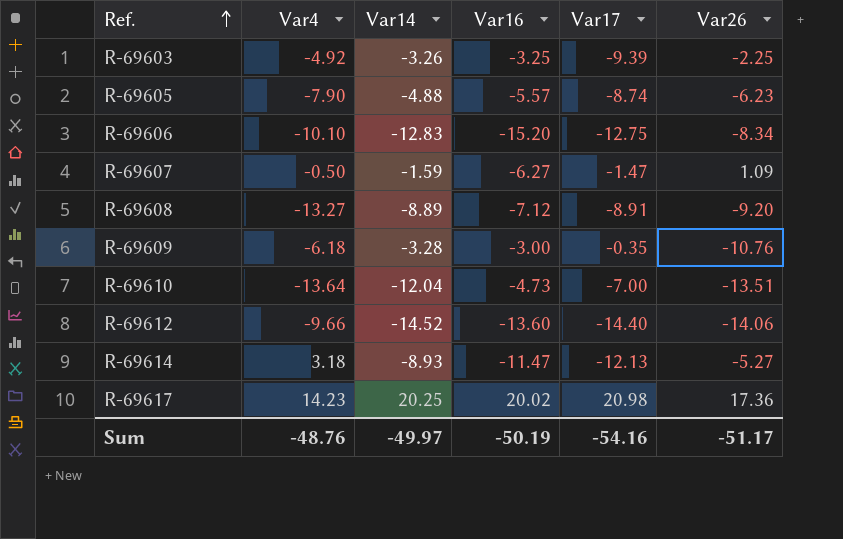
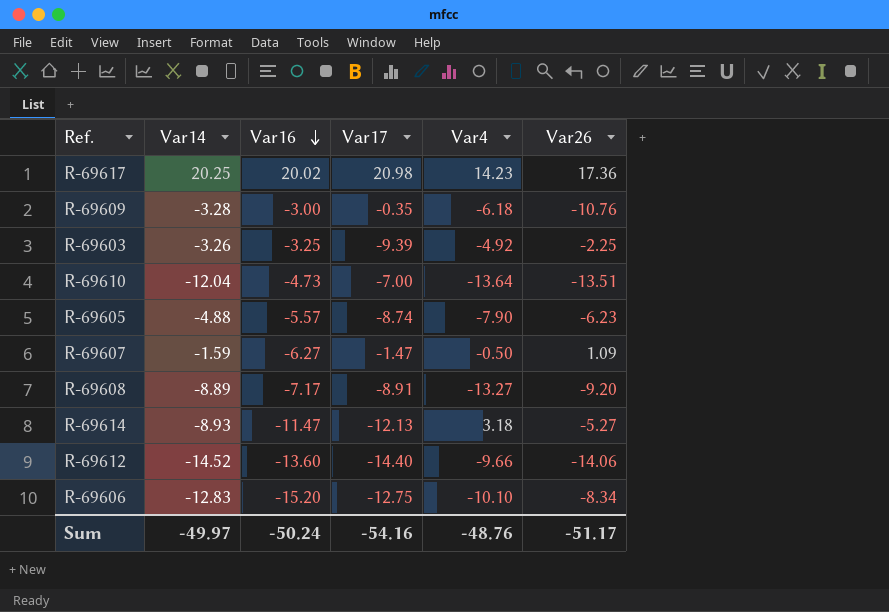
row order: Ref. ascending -> Var16 descending
column Var4 | position: 2 -> 5
R-69608 | Var16: -7.12 -> -7.17
Sum | Var16: -50.19 -> -50.24

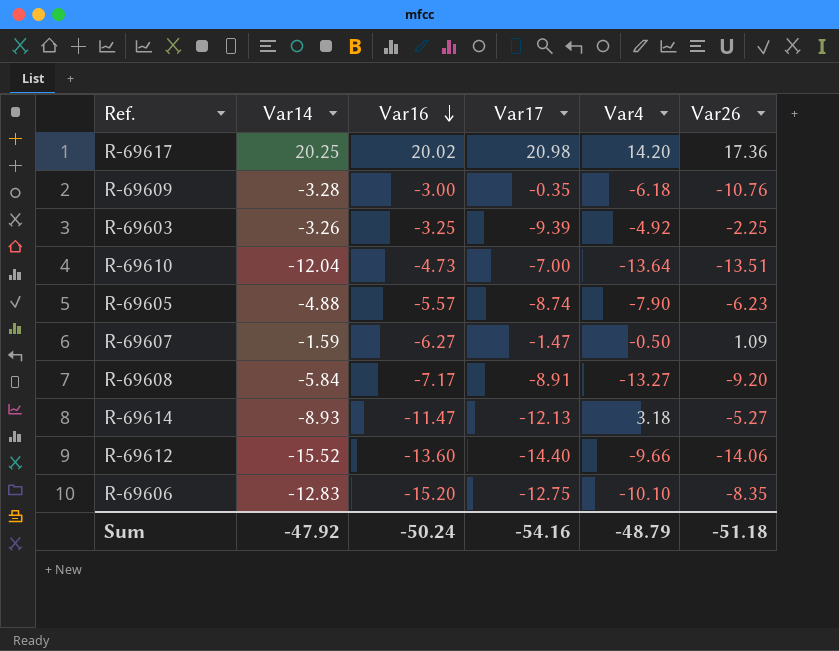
R-69617 | Var4: 14.23 -> 14.20
R-69608 | Var14: -8.89 -> -5.84
R-69612 | Var14: -14.52 -> -15.52
R-69606 | Var26: -8.34 -> -8.35
Sum | Var14: -49.97 -> -47.92
Sum | Var4: -48.76 -> -48.79
Sum | Var26: -51.17 -> -51.18

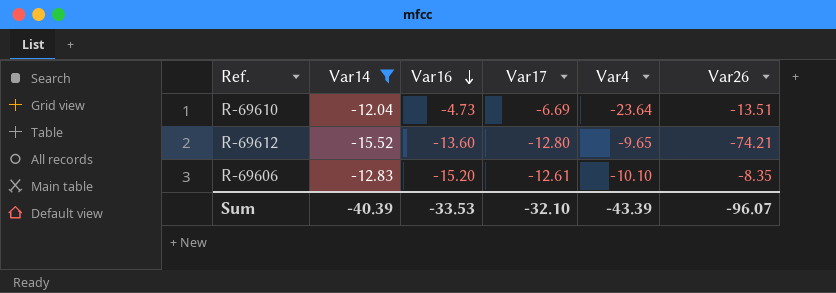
filter: none -> Var14 <= -12.04
R-69610 | Var17: -7.00 -> -6.69
R-69610 | Var4: -13.64 -> -23.64
R-69612 | Var17: -14.40 -> -12.80
R-69612 | Var4: -9.66 -> -9.65
R-69612 | Var26: -14.06 -> -74.21
R-69606 | Var17: -12.75 -> -12.61
Sum | Var14: -47.92 -> -40.39
Sum | Var16: -50.24 -> -33.53
Sum | Var17: -54.16 -> -32.10
Sum | Var4: -48.79 -> -43.39
Sum | Var26: -51.18 -> -96.07

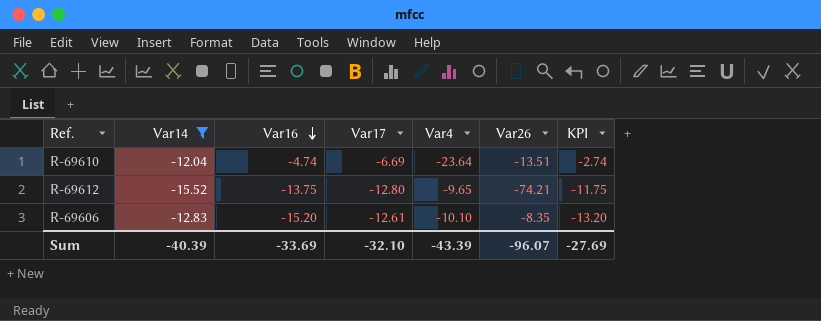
column KPI | formula: none -> [Var16] + 2
R-69610 | Var16: -4.73 -> -4.74
R-69612 | Var16: -13.60 -> -13.75
Sum | Var16: -33.53 -> -33.69

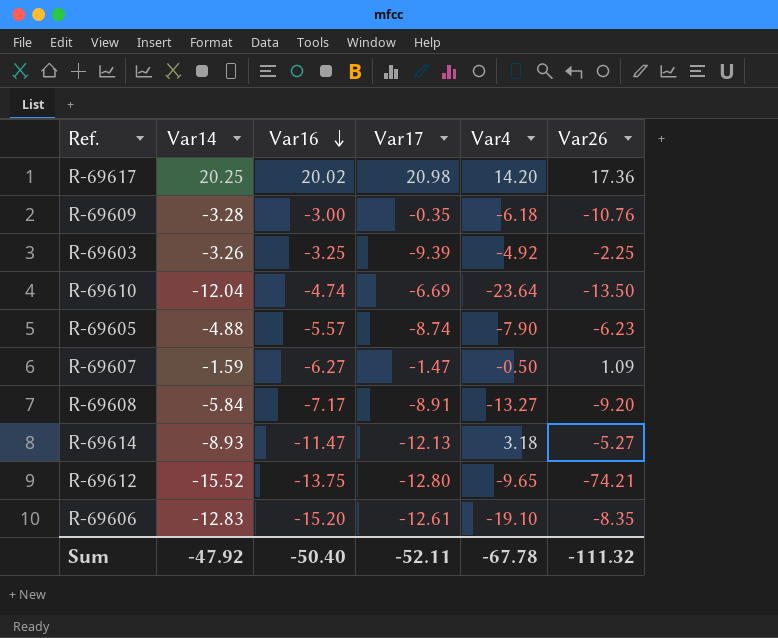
filter: Var14 <= -12.04 -> none
column KPI | formula: [Var16] + 2 -> none
R-69610 | Var26: -13.51 -> -13.50
R-69606 | Var4: -10.10 -> -19.10
Sum | Var14: -40.39 -> -47.92
Sum | Var16: -33.69 -> -50.40
Sum | Var17: -32.10 -> -52.11
Sum | Var4: -43.39 -> -67.78
Sum | Var26: -96.07 -> -111.32

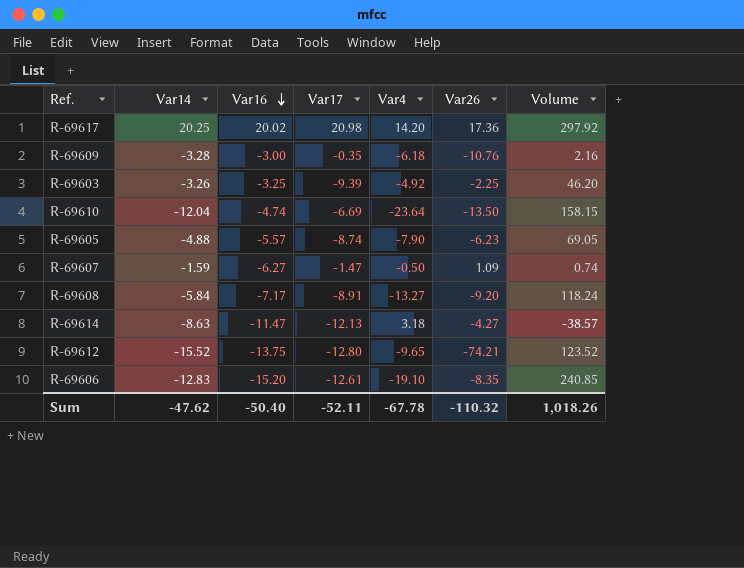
column Volume | formula: none -> [Var17] * [Var4]
R-69614 | Var14: -8.93 -> -8.63
R-69614 | Var26: -5.27 -> -4.27
Sum | Var14: -47.92 -> -47.62
Sum | Var26: -111.32 -> -110.32

